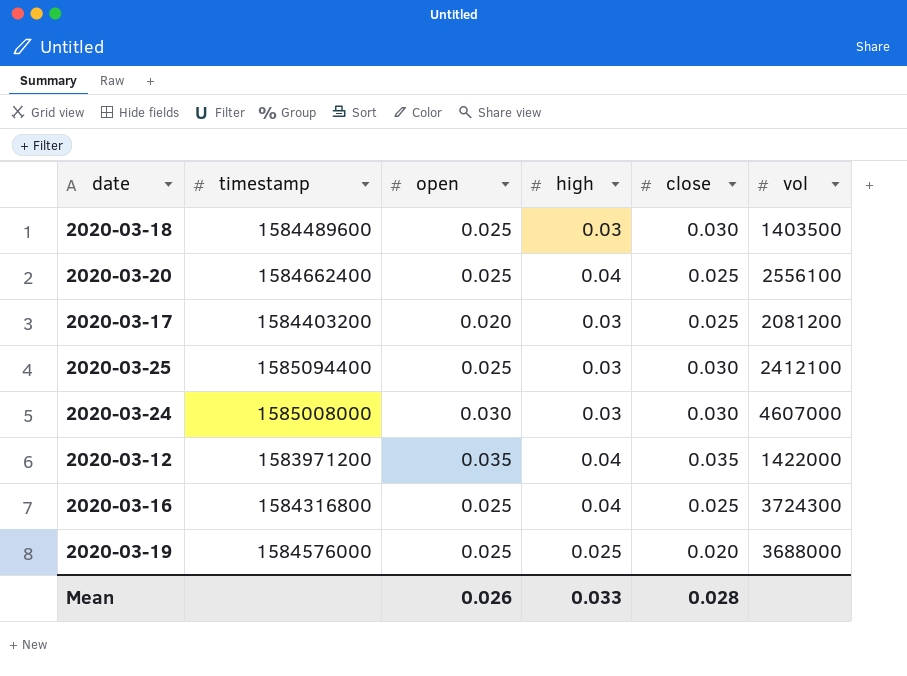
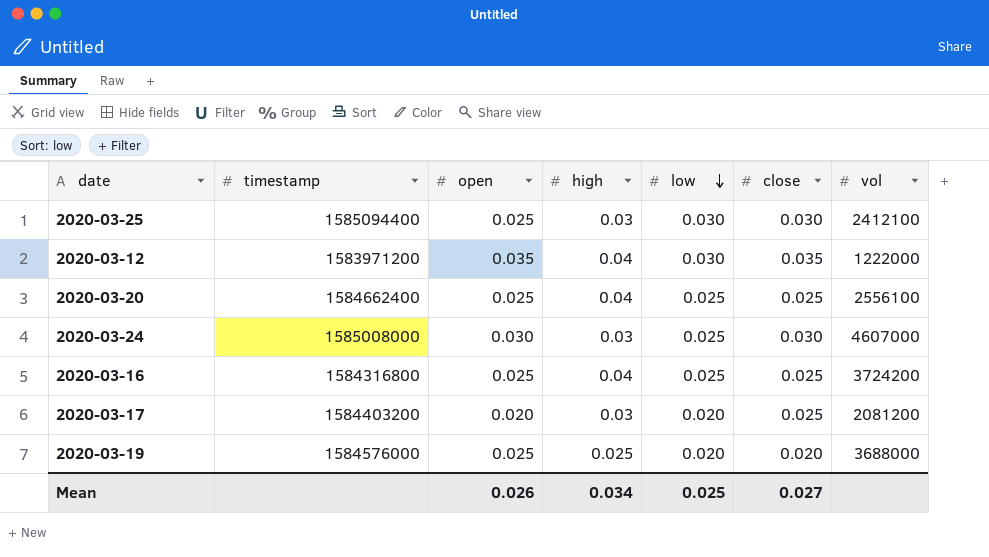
row order: none -> low descending
column low | position: none -> 5
row 2020-03-18: 1584489600 | 0.025 | 0.03 | 0.030 | 1403500 -> none
2020-03-12 | vol: 1422000 -> 1222000
2020-03-16 | vol: 3724300 -> 3724200
Mean | high: 0.033 -> 0.034
Mean | close: 0.028 -> 0.027

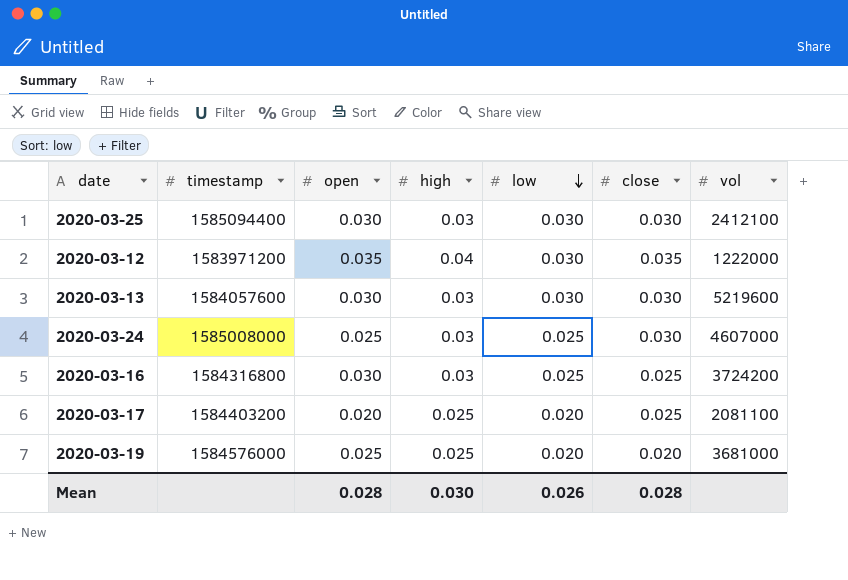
row 2020-03-20: 1584662400 | 0.025 | 0.04 | 0.025 | 0.025 | 2556100 -> none
2020-03-25 | open: 0.025 -> 0.030
row 2020-03-13: none -> 1584057600 | 0.030 | 0.03 | 0.030 | 0.030 | 5219600
2020-03-24 | open: 0.030 -> 0.025
2020-03-16 | open: 0.025 -> 0.030
2020-03-16 | high: 0.04 -> 0.03
2020-03-17 | high: 0.03 -> 0.025
2020-03-17 | vol: 2081200 -> 2081100
2020-03-19 | vol: 3688000 -> 3681000
Mean | open: 0.026 -> 0.028
Mean | high: 0.034 -> 0.030
Mean | low: 0.025 -> 0.026
Mean | close: 0.027 -> 0.028

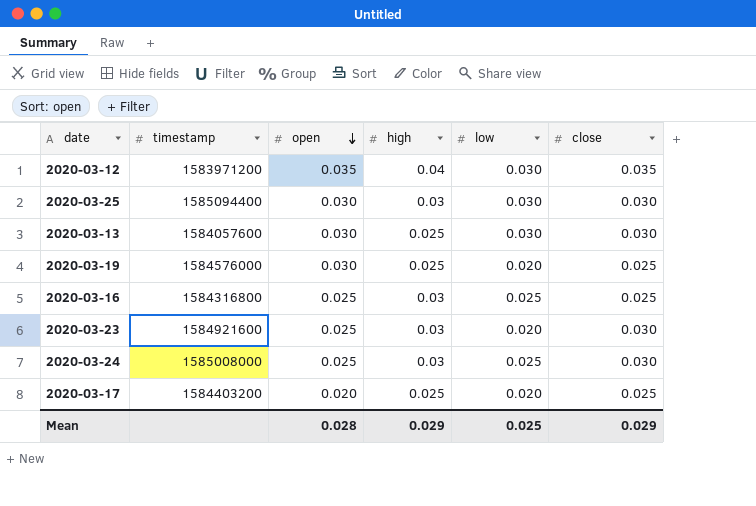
row order: low descending -> open descending
column vol | position: 7 -> none
2020-03-13 | high: 0.03 -> 0.025
2020-03-19 | open: 0.025 -> 0.030
2020-03-19 | close: 0.020 -> 0.025
2020-03-16 | open: 0.030 -> 0.025
row 2020-03-23: none -> 1584921600 | 0.025 | 0.03 | 0.020 | 0.030
Mean | high: 0.030 -> 0.029
Mean | low: 0.026 -> 0.025
Mean | close: 0.028 -> 0.029

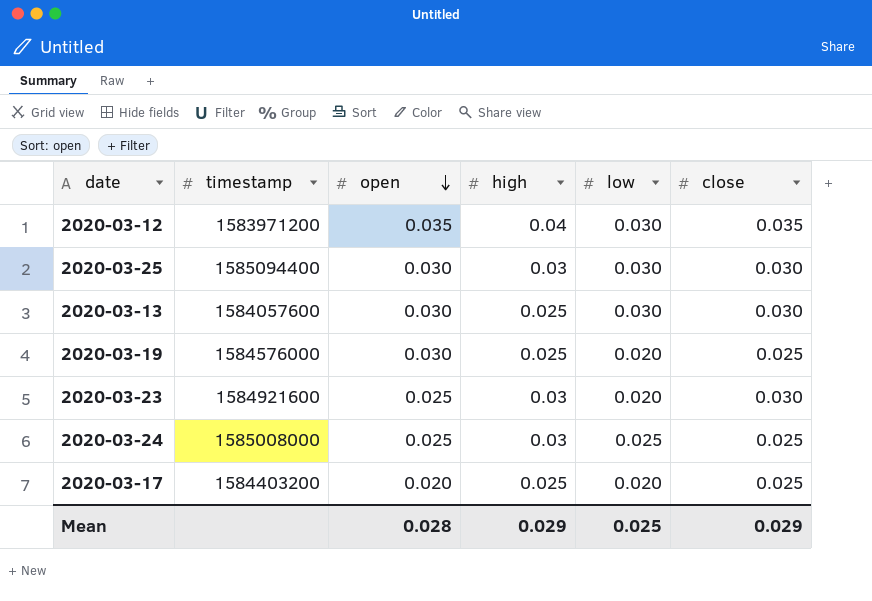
row 2020-03-16: 1584316800 | 0.025 | 0.03 | 0.025 | 0.025 -> none
2020-03-24 | close: 0.030 -> 0.025

